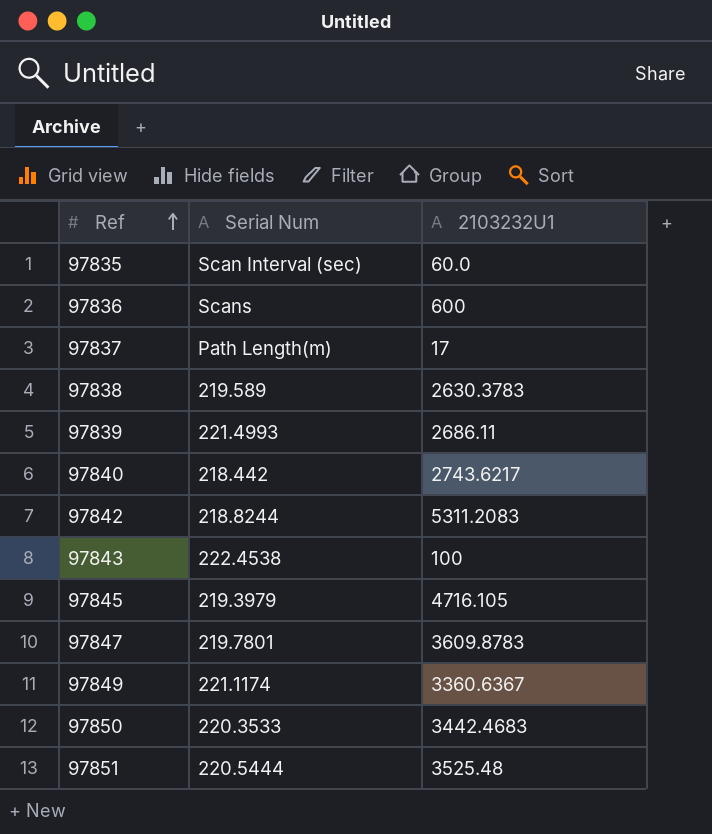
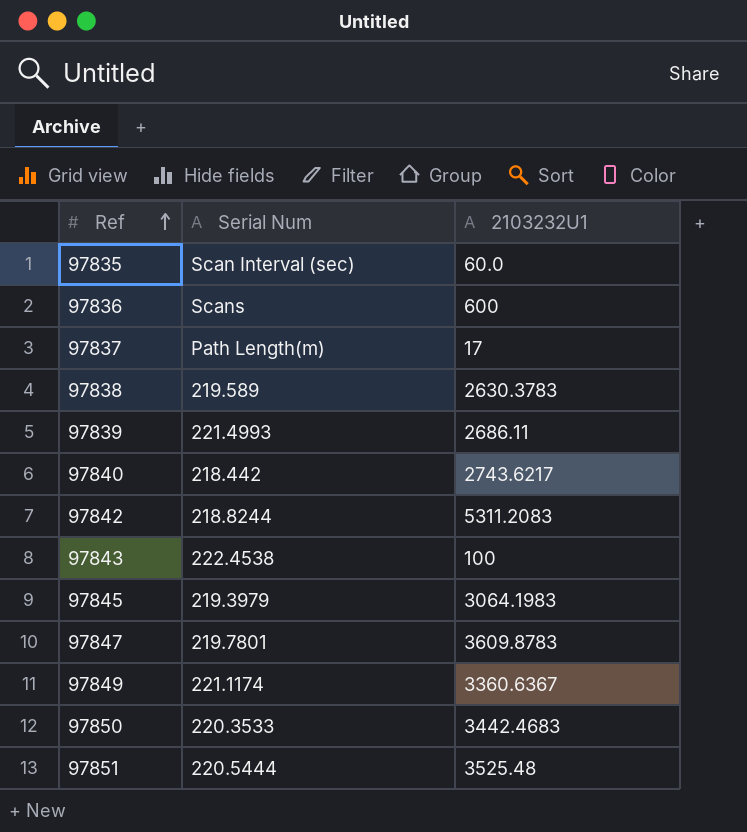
97845 | 2103232U1: 4716.105 -> 3064.1983

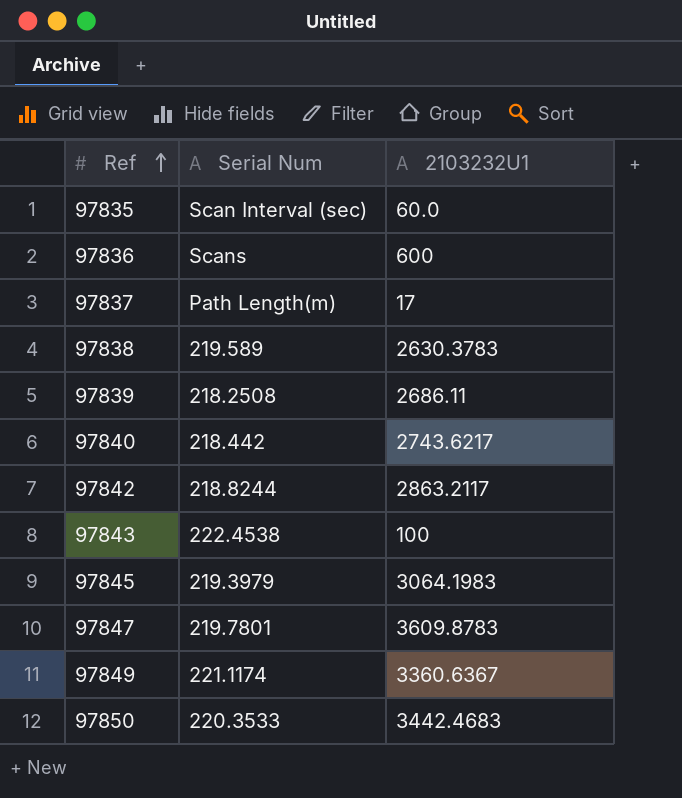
row 97851: 220.5444 | 3525.48 -> none
97839 | Serial Num: 221.4993 -> 218.2508
97842 | 2103232U1: 5311.2083 -> 2863.2117

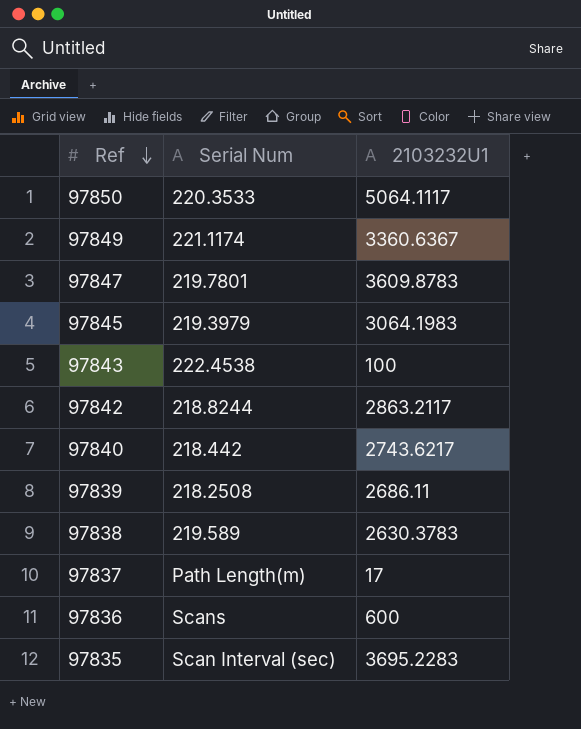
row order: Ref ascending -> Ref descending
97850 | 2103232U1: 3442.4683 -> 5064.1117
97835 | 2103232U1: 60.0 -> 3695.2283

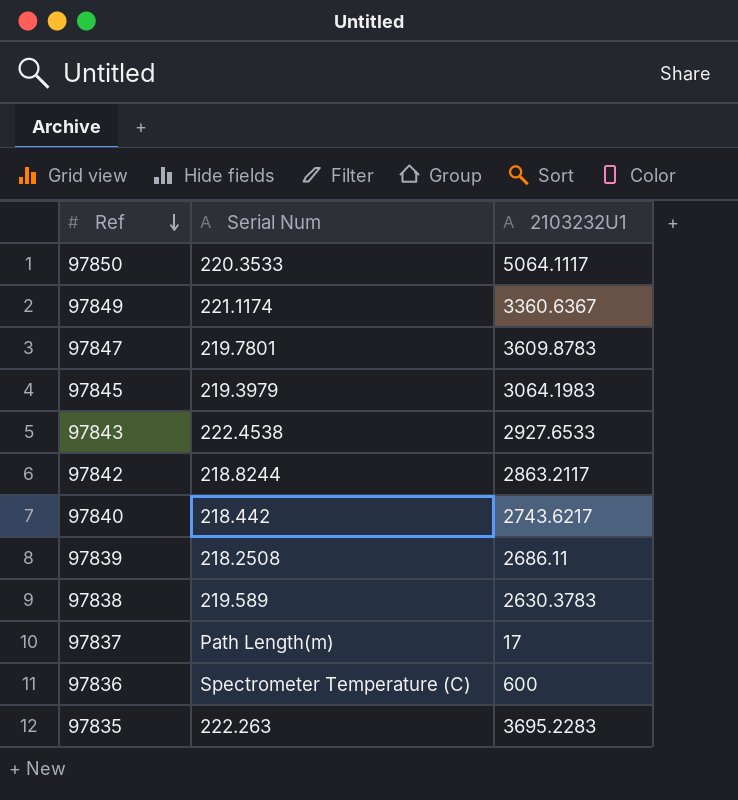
97843 | 2103232U1: 100 -> 2927.6533
97836 | Serial Num: Scans -> Spectrometer Temperature (C)
97835 | Serial Num: Scan Interval (sec) -> 222.263

